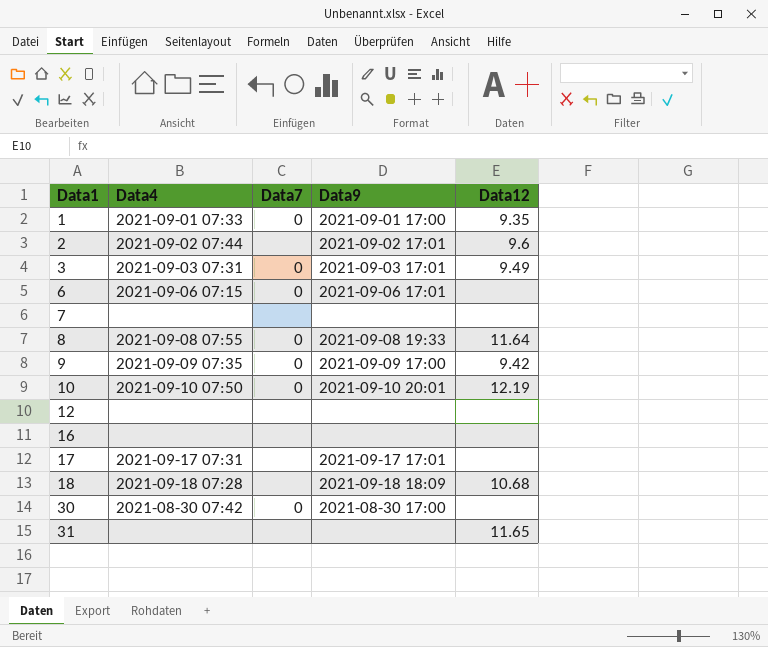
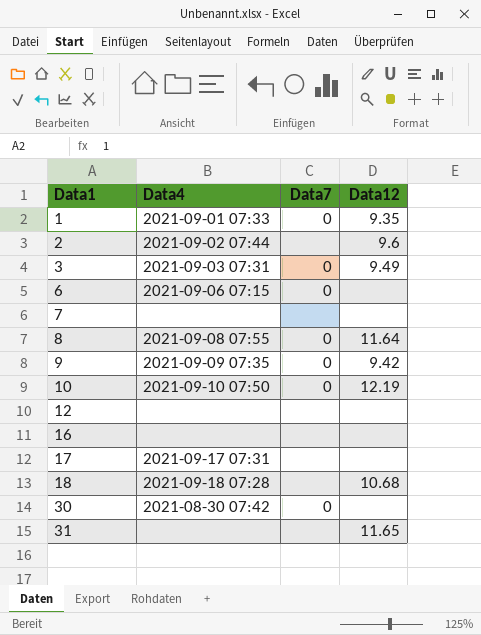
column Data9 | position: 4 -> none

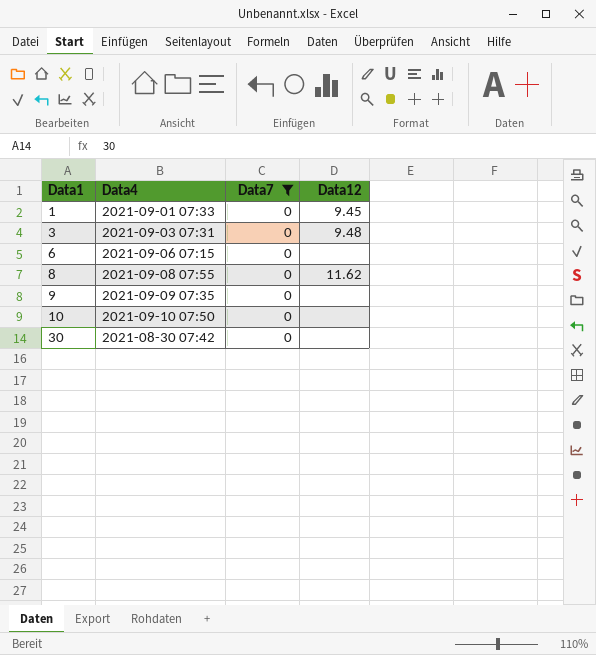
filter: none -> Data7 = 0
1 | Data12: 9.35 -> 9.45
3 | Data12: 9.49 -> 9.48
8 | Data12: 11.64 -> 11.62
9 | Data12: 9.42 -> none
10 | Data12: 12.19 -> none

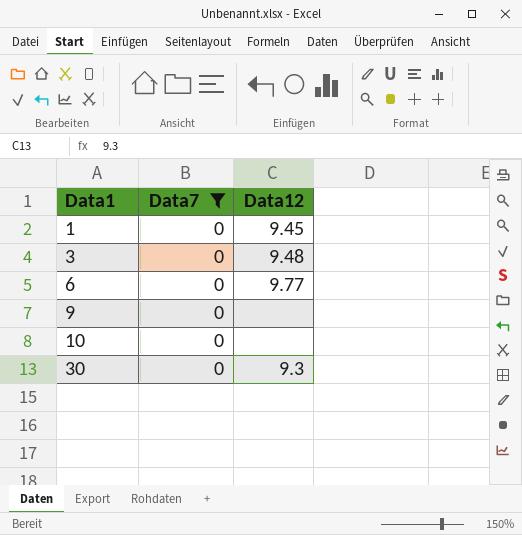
column Data4 | position: 2 -> none
row 8: 2021-09-08 07:55 | 0 | 11.62 -> none
6 | Data12: none -> 9.77
30 | Data12: none -> 9.3

